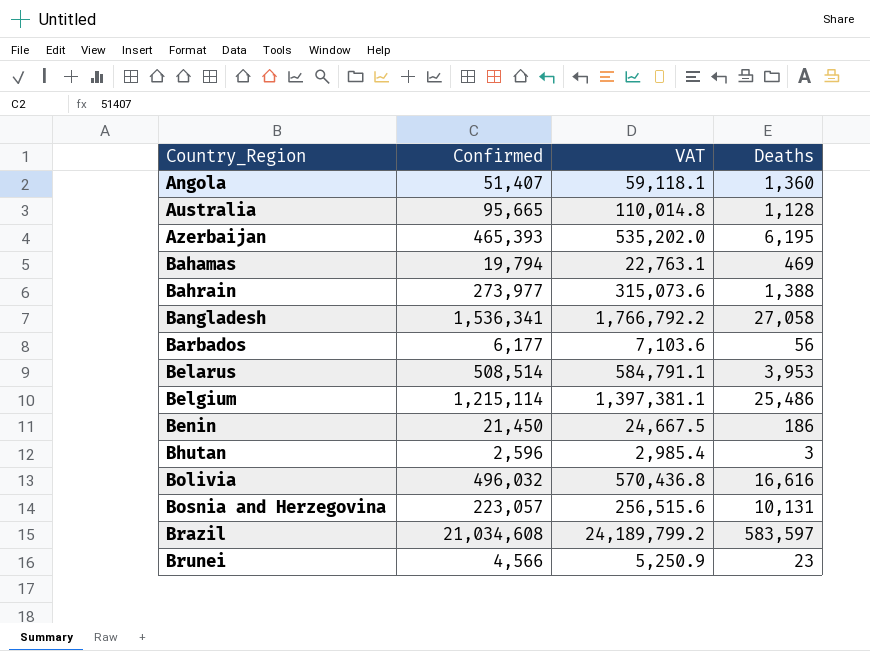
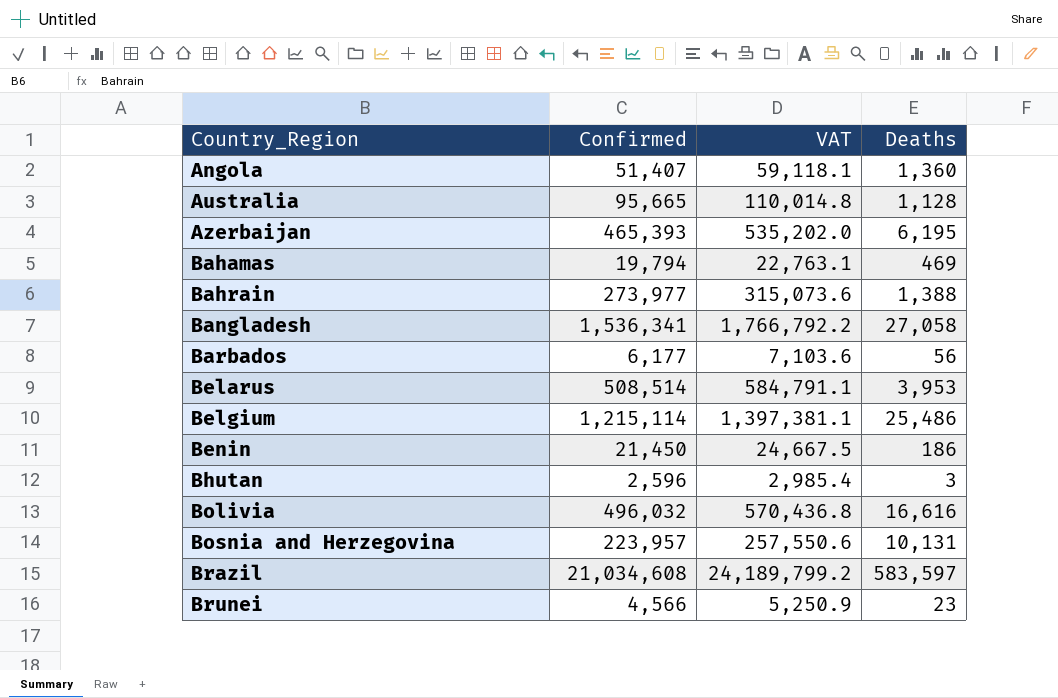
Bosnia and Herzegovina | Confirmed: 223,057 -> 223,957
Bosnia and Herzegovina | VAT: 256,515.6 -> 257,550.6

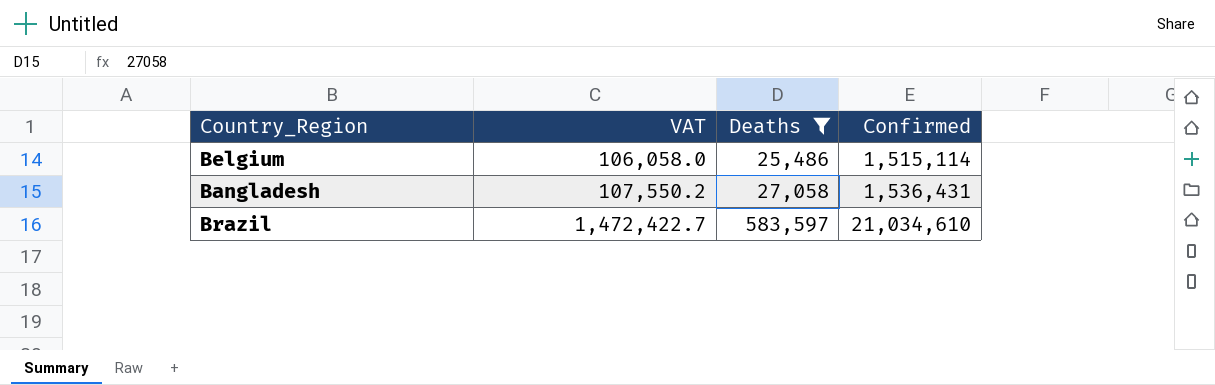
filter: none -> Deaths >= 25,486
row order: Country_Region ascending -> VAT ascending
column VAT | formula: [Confirmed] * 1.15 -> [Confirmed] * 0.07
column Confirmed | position: 2 -> 4
Belgium | Confirmed: 1,215,114 -> 1,515,114
Bangladesh | Confirmed: 1,536,341 -> 1,536,431
Brazil | Confirmed: 21,034,608 -> 21,034,610

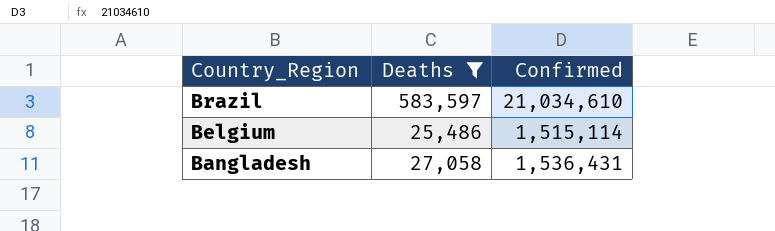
row order: VAT ascending -> Country_Region descending
column VAT | formula: [Confirmed] * 0.07 -> none

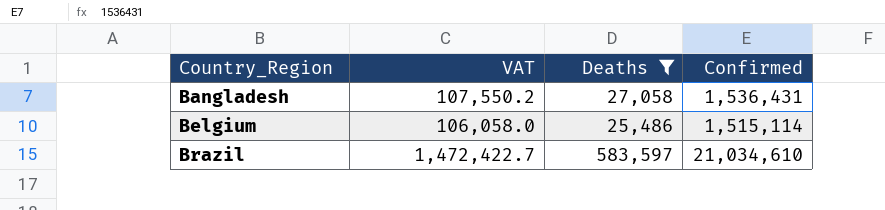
row order: Country_Region descending -> Country_Region ascending
column VAT | formula: none -> [Confirmed] * 0.07

